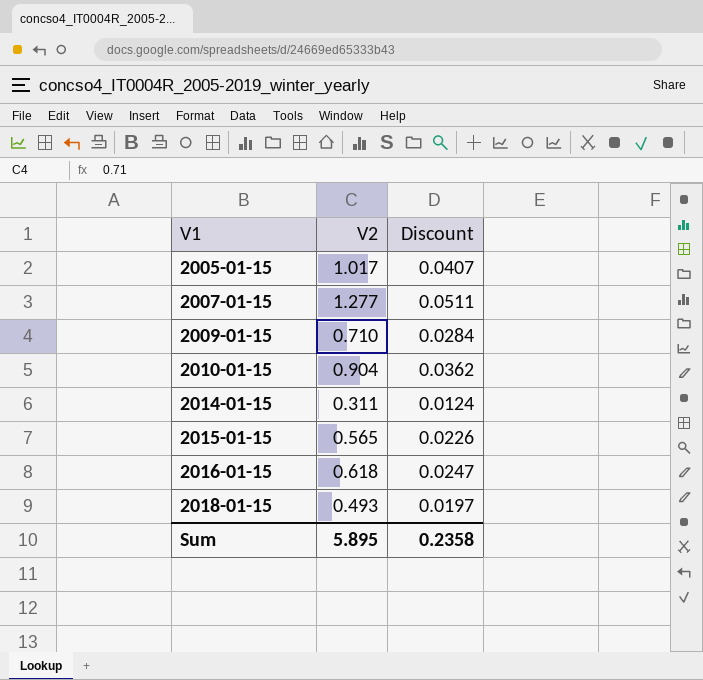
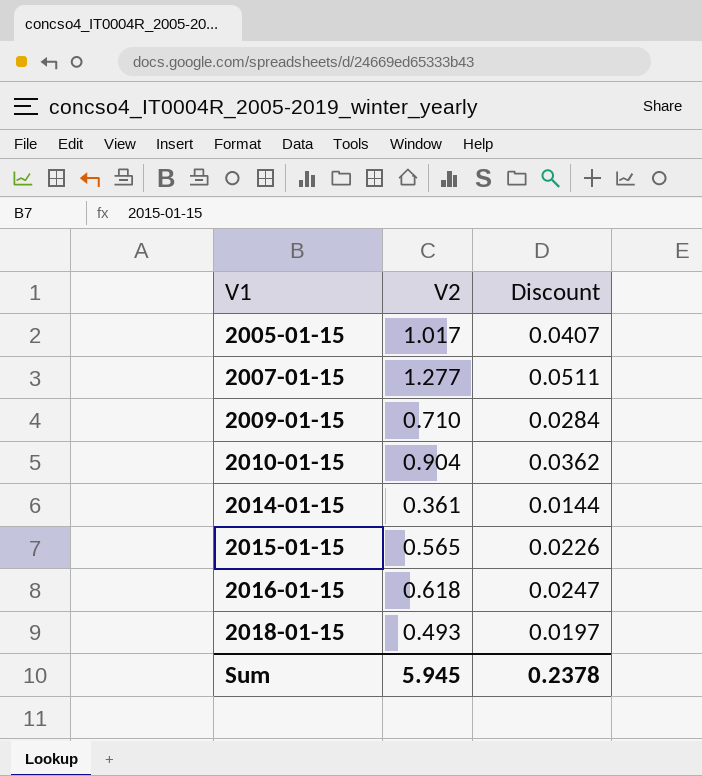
2014-01-15 | V2: 0.311 -> 0.361
2014-01-15 | Discount: 0.0124 -> 0.0144
Sum | V2: 5.895 -> 5.945
Sum | Discount: 0.2358 -> 0.2378

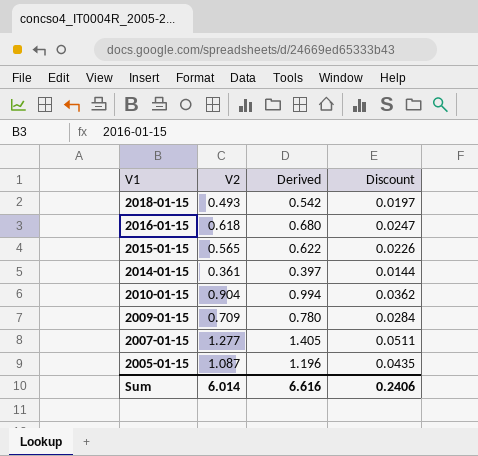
row order: V1 ascending -> V1 descending
column Derived | formula: none -> [V2] * 1.1
2009-01-15 | V2: 0.710 -> 0.709
2005-01-15 | V2: 1.017 -> 1.087
2005-01-15 | Discount: 0.0407 -> 0.0435
Sum | V2: 5.945 -> 6.014
Sum | Discount: 0.2378 -> 0.2406

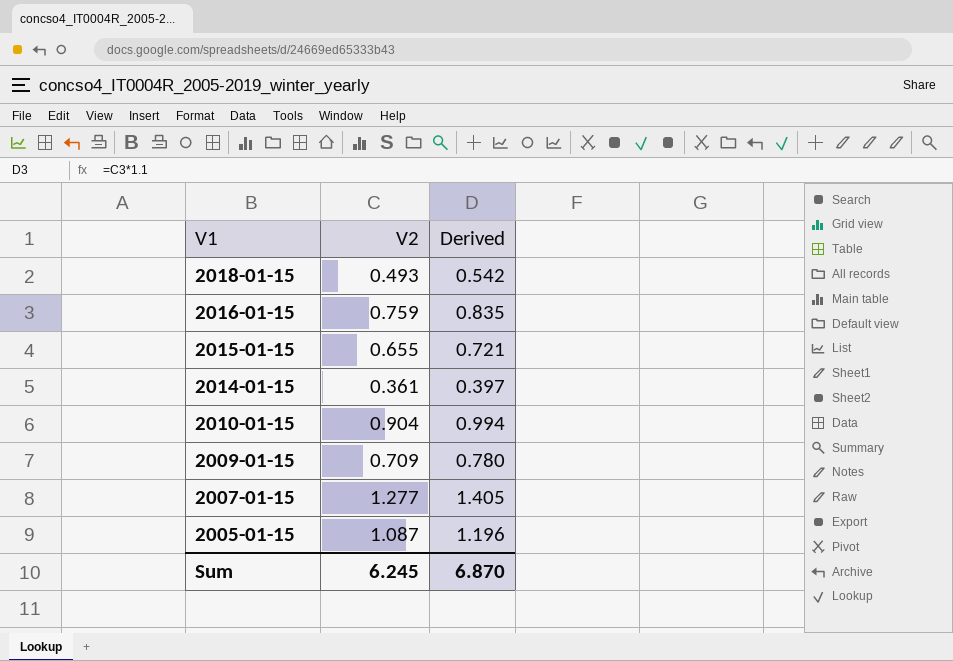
column Discount | formula: [V2] * 0.04 -> none
2016-01-15 | V2: 0.618 -> 0.759
2016-01-15 | Derived: 0.680 -> 0.835
2015-01-15 | V2: 0.565 -> 0.655
2015-01-15 | Derived: 0.622 -> 0.721
Sum | V2: 6.014 -> 6.245
Sum | Derived: 6.616 -> 6.870

